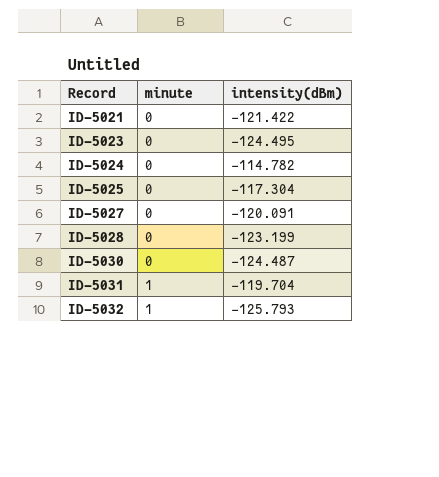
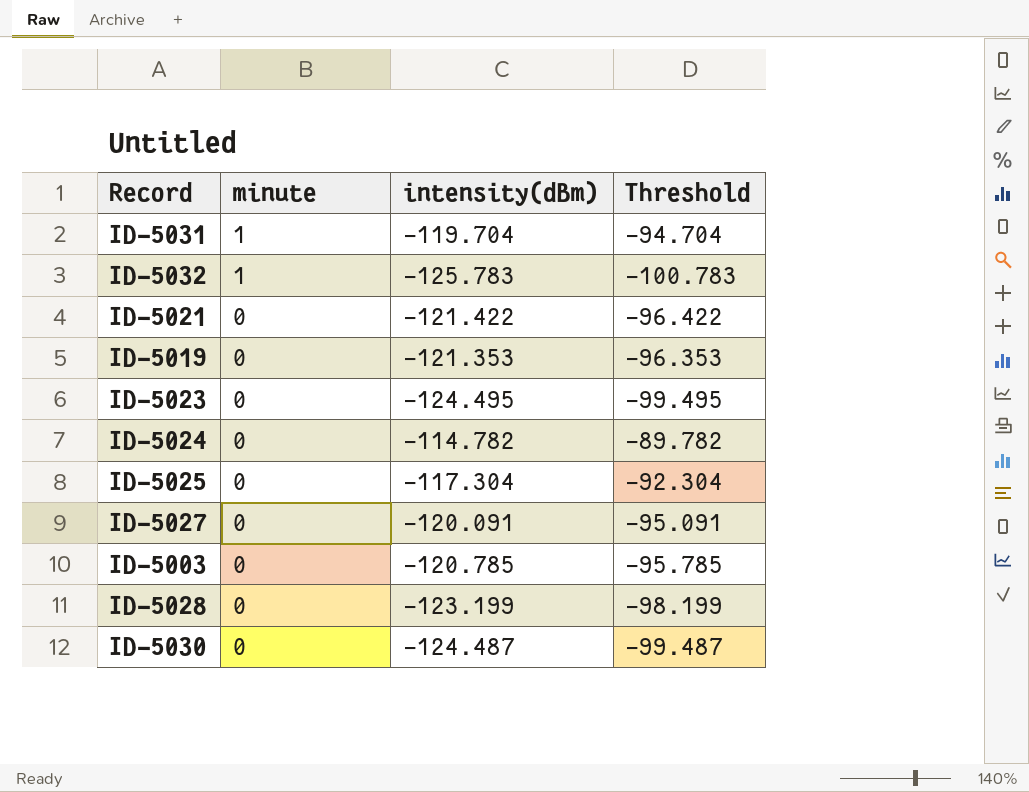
row order: Record ascending -> minute descending
column Threshold | formula: none -> [intensity(dBm)] + 25
ID-5032 | intensity(dBm): -125.793 -> -125.783
row ID-5019: none -> 0 | -121.353 | -96.353
row ID-5003: none -> 0 | -120.785 | -95.785

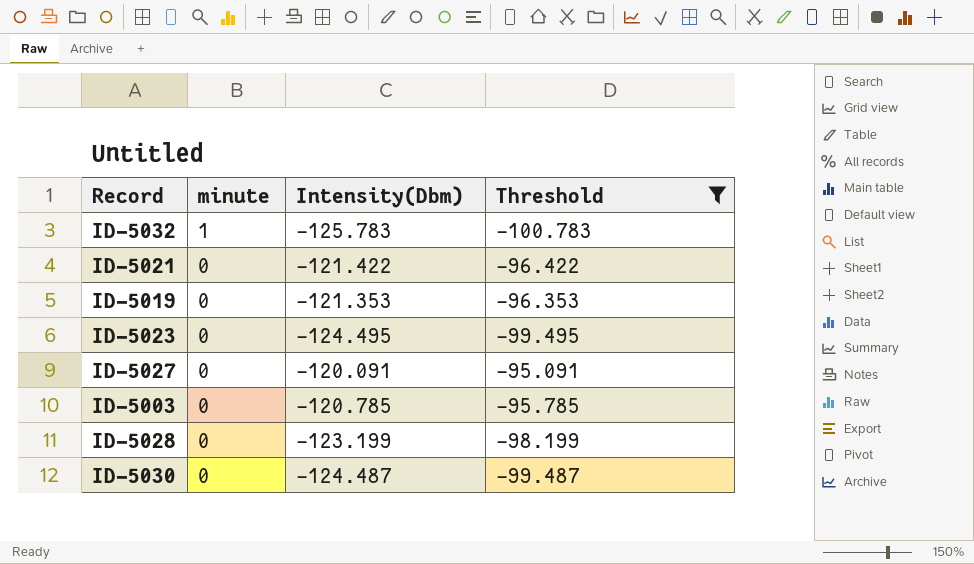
filter: none -> Threshold <= -95.091
column name: intensity(dBm) -> Intensity(Dbm)

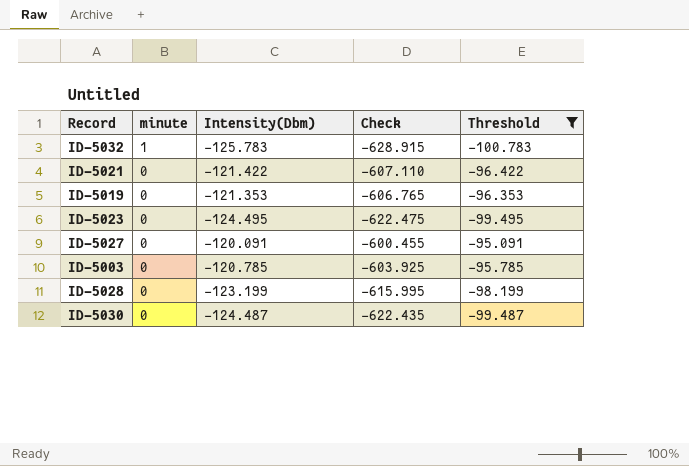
column Check | formula: none -> [Intensity(Dbm)] * 5

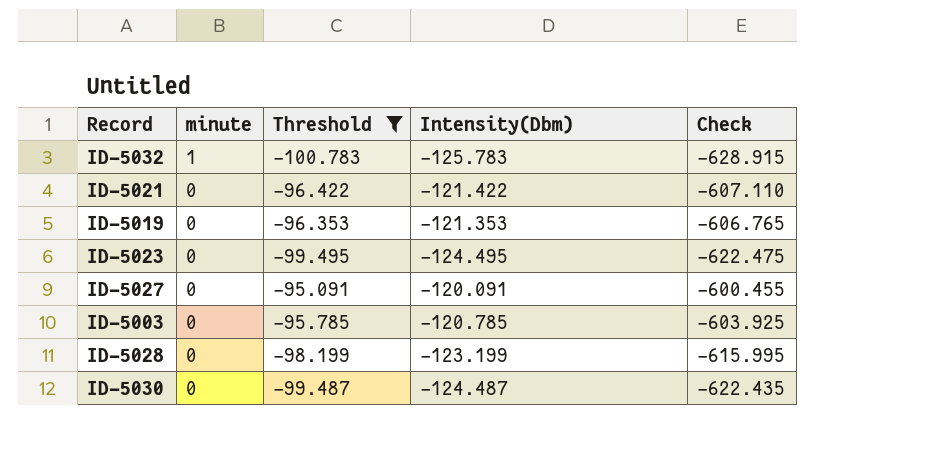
column Threshold | position: 5 -> 3

